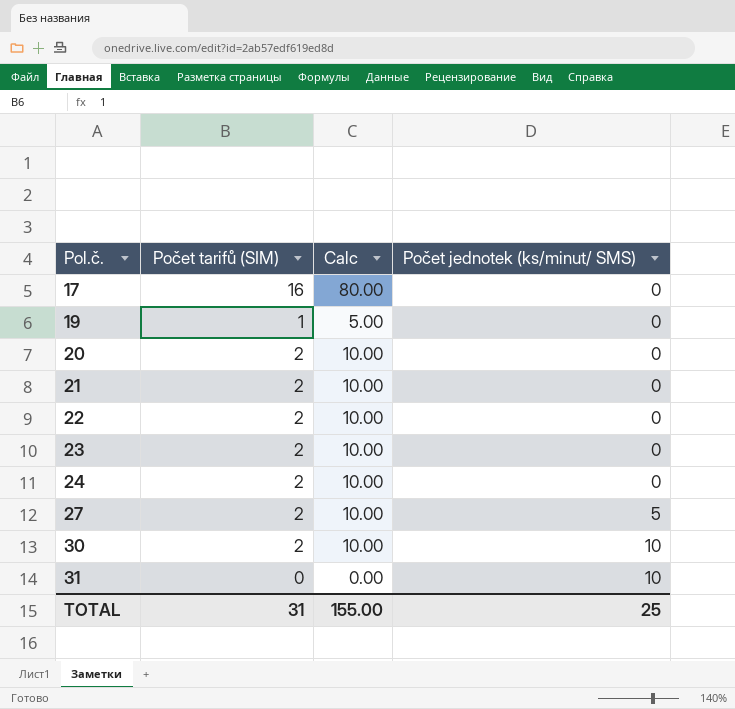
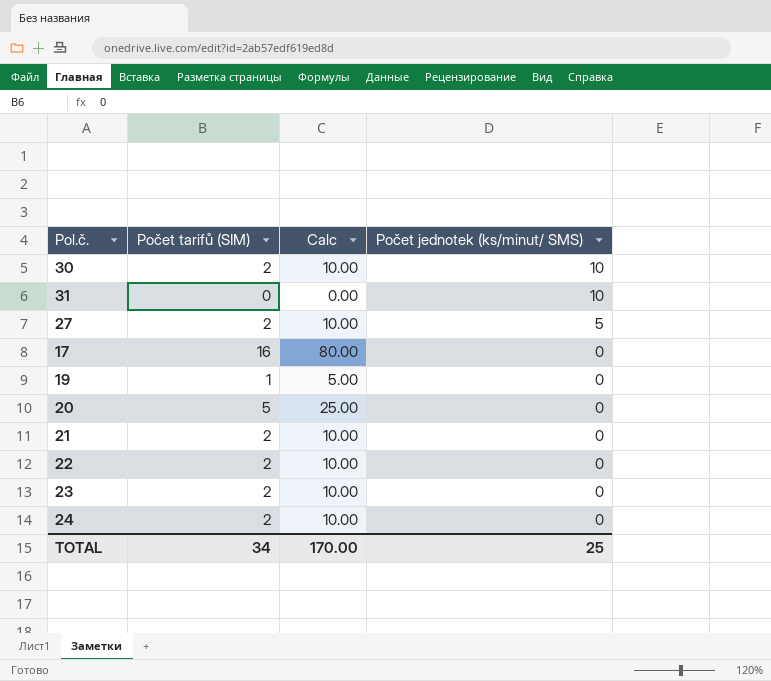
row order: Pol.č. ascending -> Počet jednotek (ks/minut/ SMS) descending
20 | Počet tarifů (SIM): 2 -> 5
20 | Calc: 10.00 -> 25.00
TOTAL | Počet tarifů (SIM): 31 -> 34
TOTAL | Calc: 155.00 -> 170.00

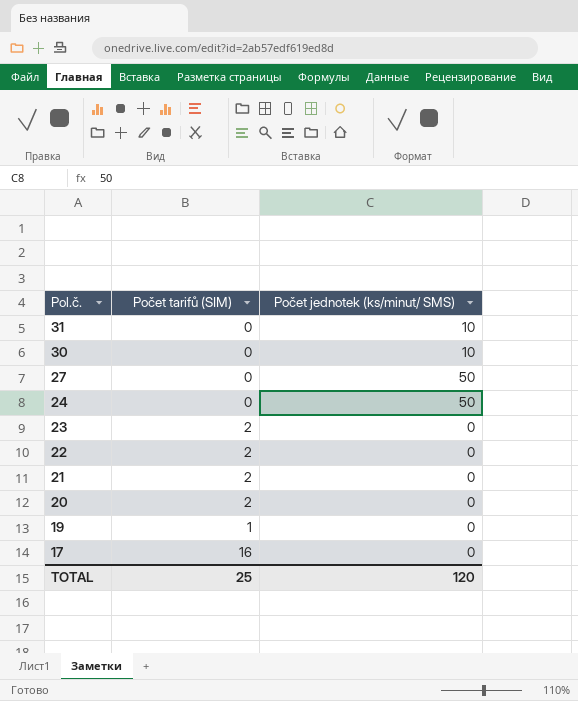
row order: Počet jednotek (ks/minut/ SMS) descending -> Pol.č. descending
column Calc | formula: [Počet tarifů (SIM)] * 5 -> none
30 | Počet tarifů (SIM): 2 -> 0
27 | Počet tarifů (SIM): 2 -> 0
27 | Počet jednotek (ks/minut/ SMS): 5 -> 50
24 | Počet tarifů (SIM): 2 -> 0
24 | Počet jednotek (ks/minut/ SMS): 0 -> 50
20 | Počet tarifů (SIM): 5 -> 2
TOTAL | Počet tarifů (SIM): 34 -> 25
TOTAL | Počet jednotek (ks/minut/ SMS): 25 -> 120

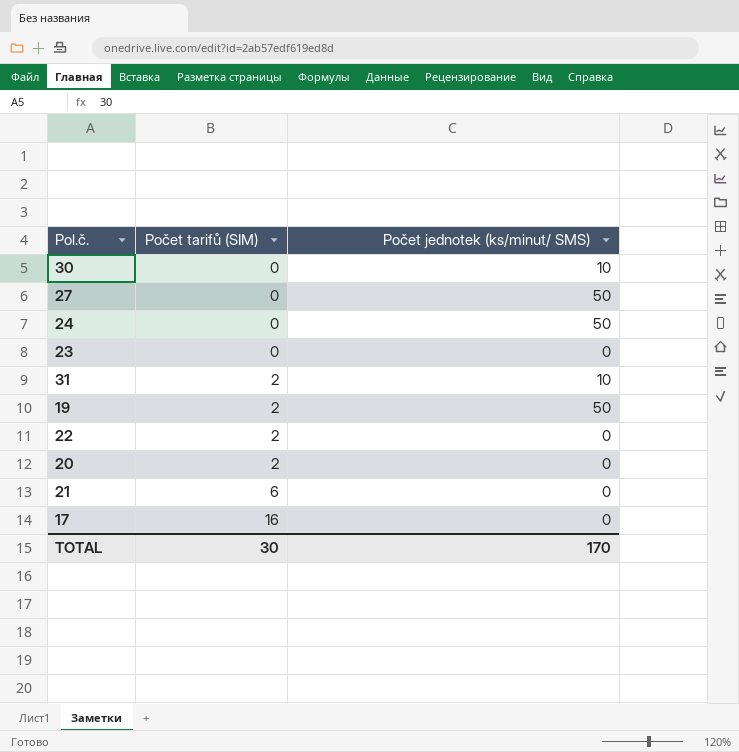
row order: Pol.č. descending -> Počet tarifů (SIM) ascending
23 | Počet tarifů (SIM): 2 -> 0
31 | Počet tarifů (SIM): 0 -> 2
19 | Počet tarifů (SIM): 1 -> 2
19 | Počet jednotek (ks/minut/ SMS): 0 -> 50
21 | Počet tarifů (SIM): 2 -> 6
TOTAL | Počet tarifů (SIM): 25 -> 30
TOTAL | Počet jednotek (ks/minut/ SMS): 120 -> 170

